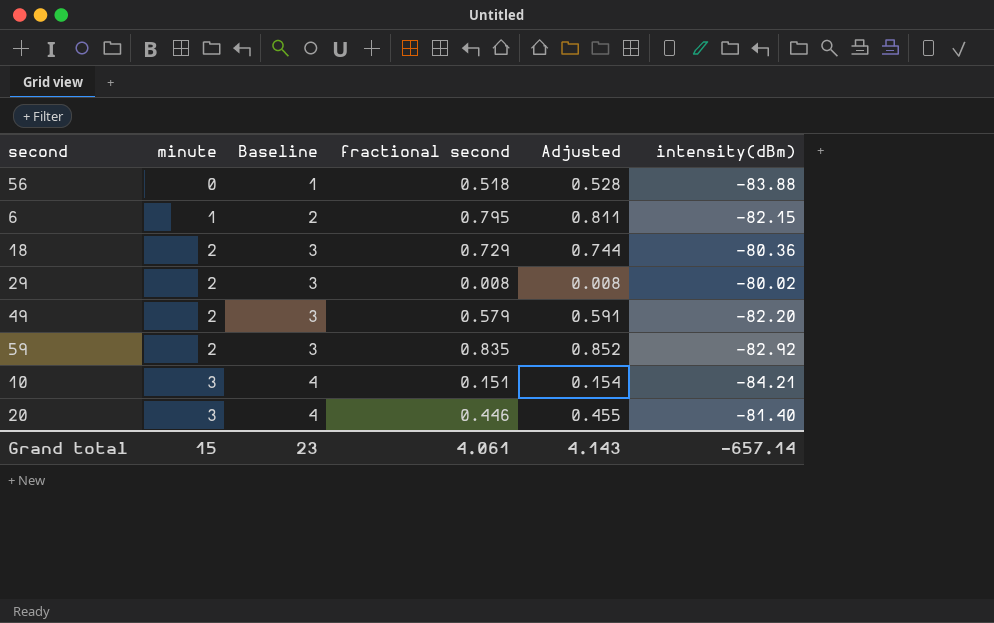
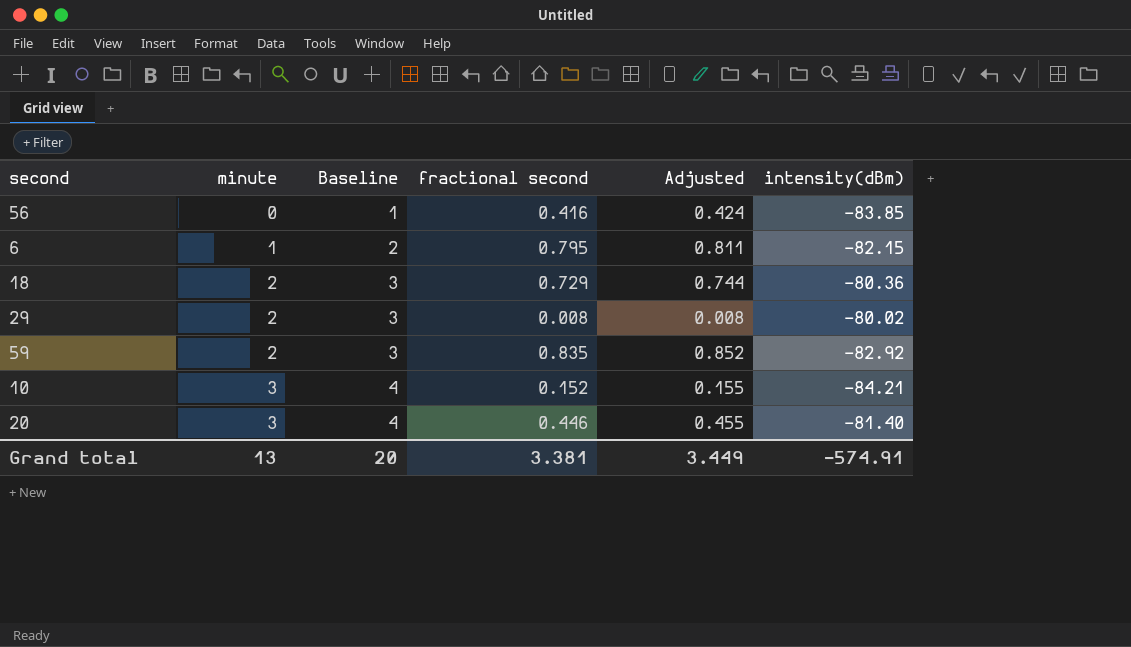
row 49: 2 | 3 | 0.579 | 0.591 | -82.20 -> none
56 | fractional second: 0.518 -> 0.416
56 | Adjusted: 0.528 -> 0.424
56 | intensity(dBm): -83.88 -> -83.85
10 | fractional second: 0.151 -> 0.152
10 | Adjusted: 0.154 -> 0.155
Grand total | minute: 15 -> 13
Grand total | Baseline: 23 -> 20
Grand total | fractional second: 4.061 -> 3.381
Grand total | Adjusted: 4.143 -> 3.449
Grand total | intensity(dBm): -657.14 -> -574.91

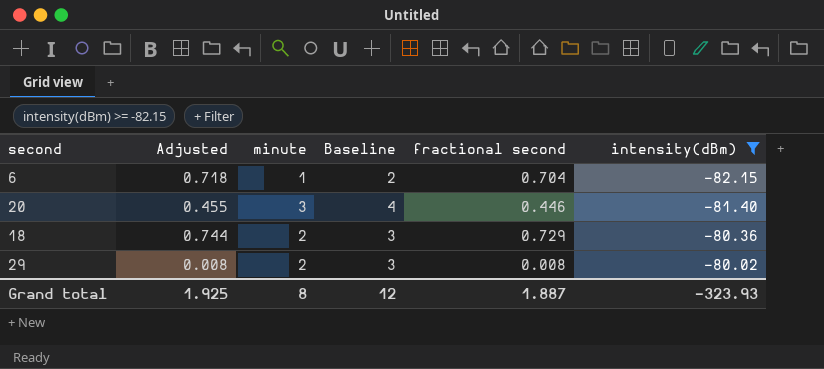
filter: none -> intensity(dBm) >= -82.15
row order: minute ascending -> intensity(dBm) ascending
column Adjusted | position: 5 -> 2
6 | Adjusted: 0.811 -> 0.718
6 | fractional second: 0.795 -> 0.704
Grand total | Adjusted: 3.449 -> 1.925
Grand total | minute: 13 -> 8
Grand total | Baseline: 20 -> 12
Grand total | fractional second: 3.381 -> 1.887
Grand total | intensity(dBm): -574.91 -> -323.93

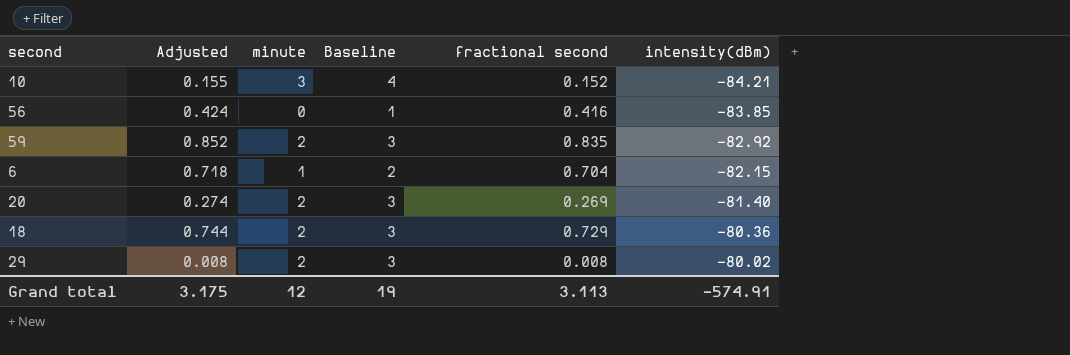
filter: intensity(dBm) >= -82.15 -> none
20 | Adjusted: 0.455 -> 0.274
20 | minute: 3 -> 2
20 | Baseline: 4 -> 3
20 | fractional second: 0.446 -> 0.269
Grand total | Adjusted: 1.925 -> 3.175
Grand total | minute: 8 -> 12
Grand total | Baseline: 12 -> 19
Grand total | fractional second: 1.887 -> 3.113
Grand total | intensity(dBm): -323.93 -> -574.91

